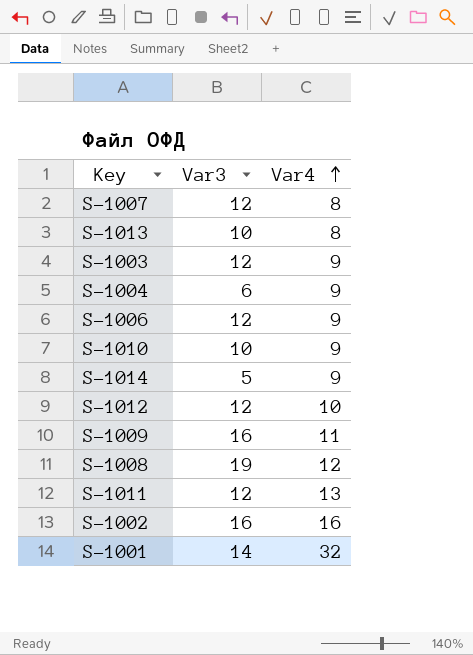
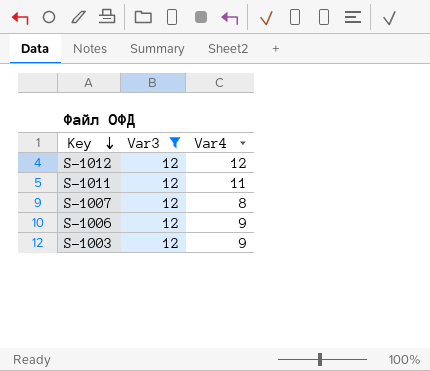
filter: none -> Var3 = 12
row order: Var4 ascending -> Key descending
S-1012 | Var4: 10 -> 12
S-1011 | Var4: 13 -> 11

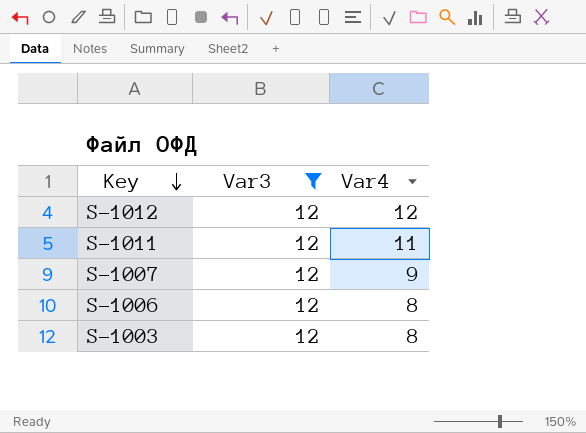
S-1007 | Var4: 8 -> 9
S-1006 | Var4: 9 -> 8
S-1003 | Var4: 9 -> 8

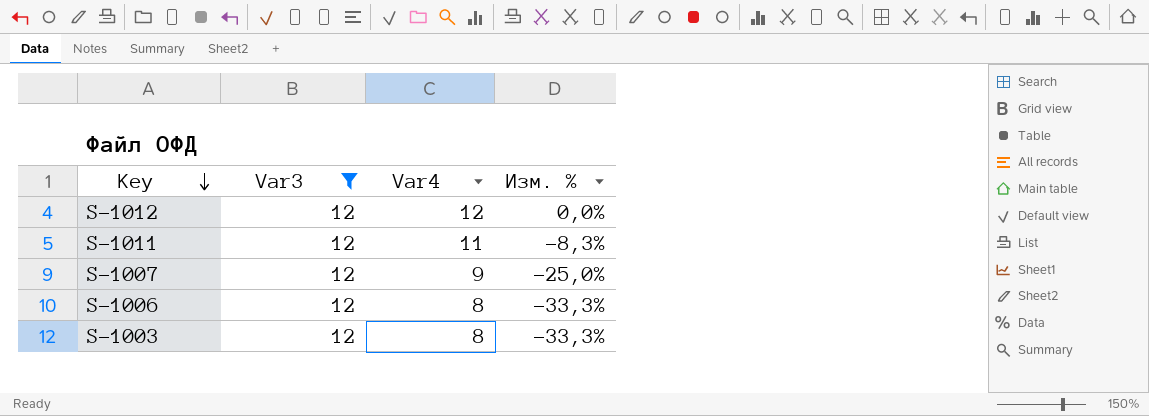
column Изм. % | formula: none -> ([Var4] - [Var3]) / [Var3]

